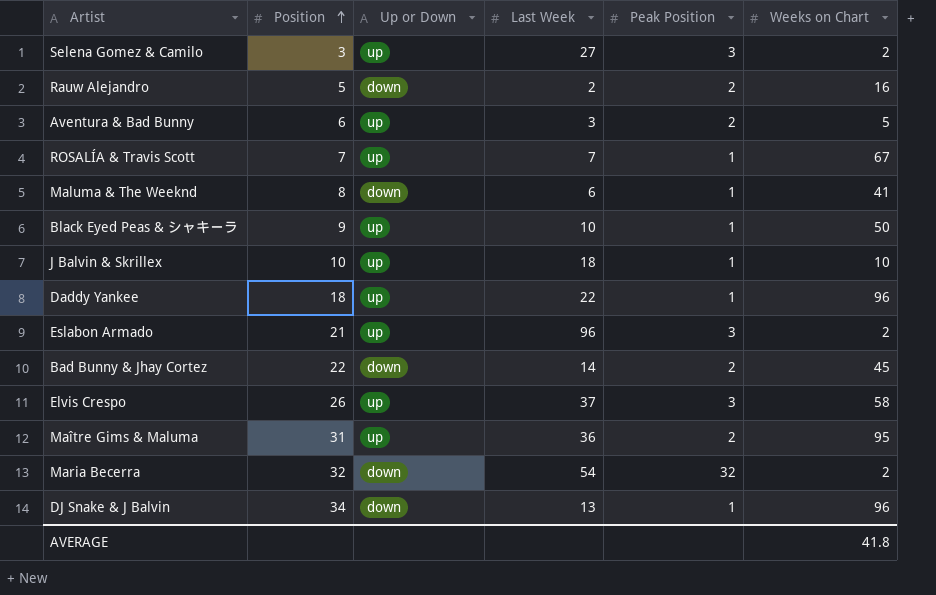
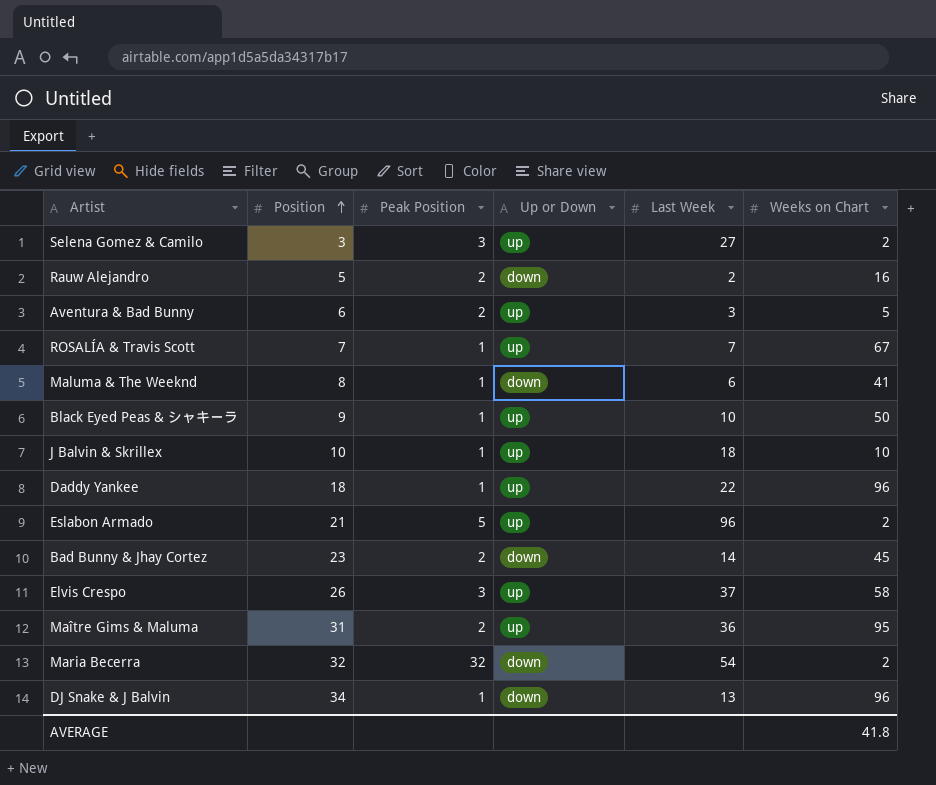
column Peak Position | position: 5 -> 3
Eslabon Armado | Peak Position: 3 -> 5
Bad Bunny & Jhay Cortez | Position: 22 -> 23

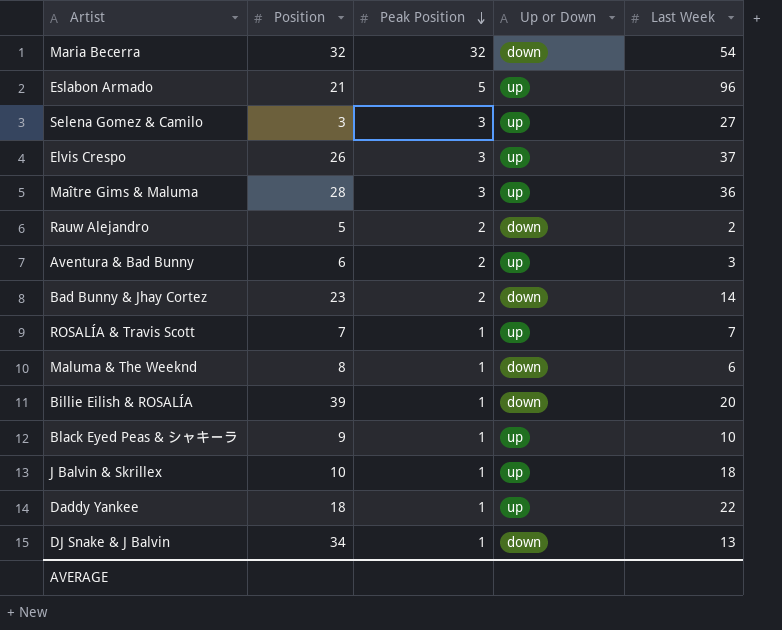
row order: Position ascending -> Peak Position descending
column Weeks on Chart | position: 6 -> none
Maître Gims & Maluma | Position: 31 -> 28
Maître Gims & Maluma | Peak Position: 2 -> 3
row Billie Eilish & ROSALÍA: none -> 39 | 1 | down | 20

